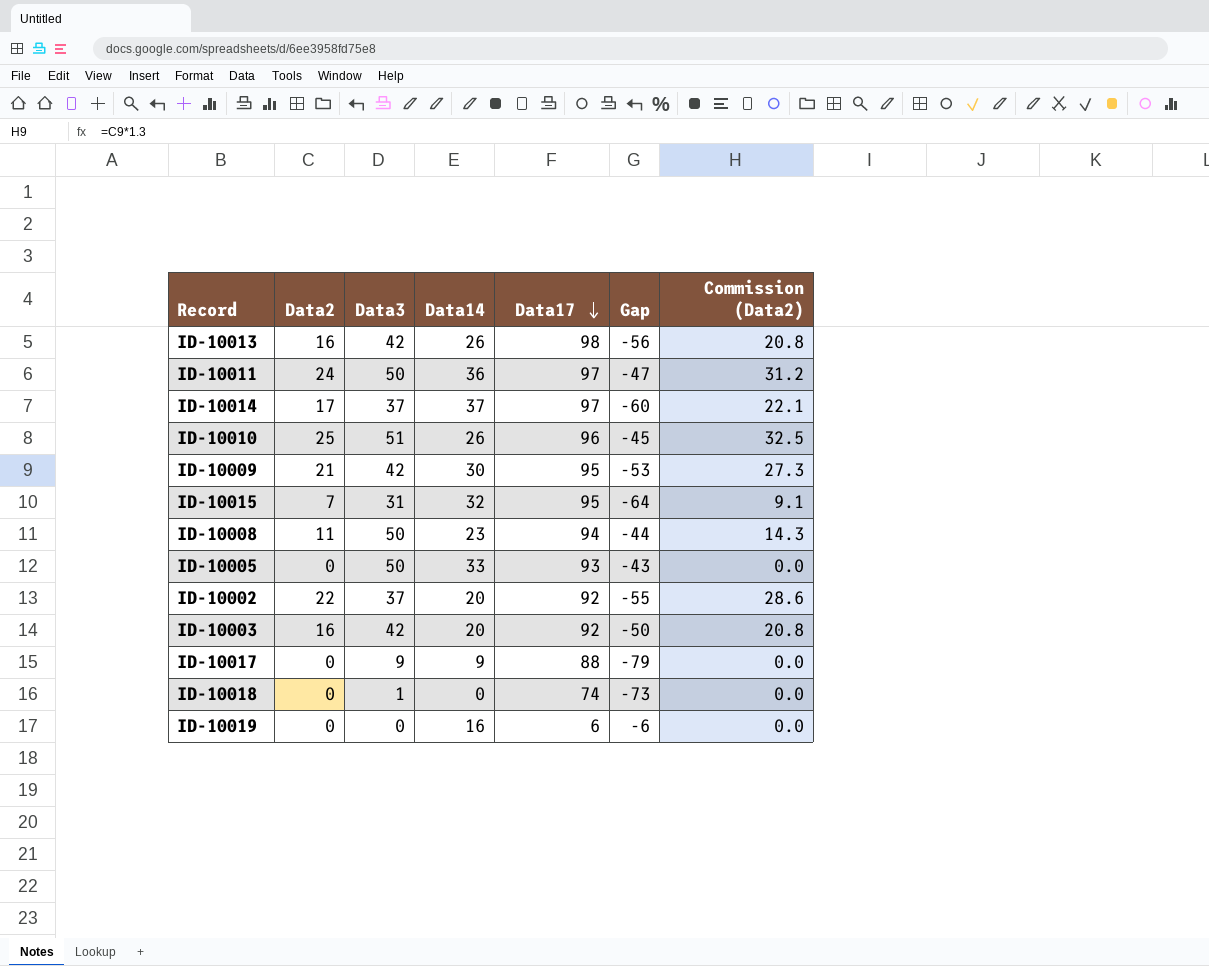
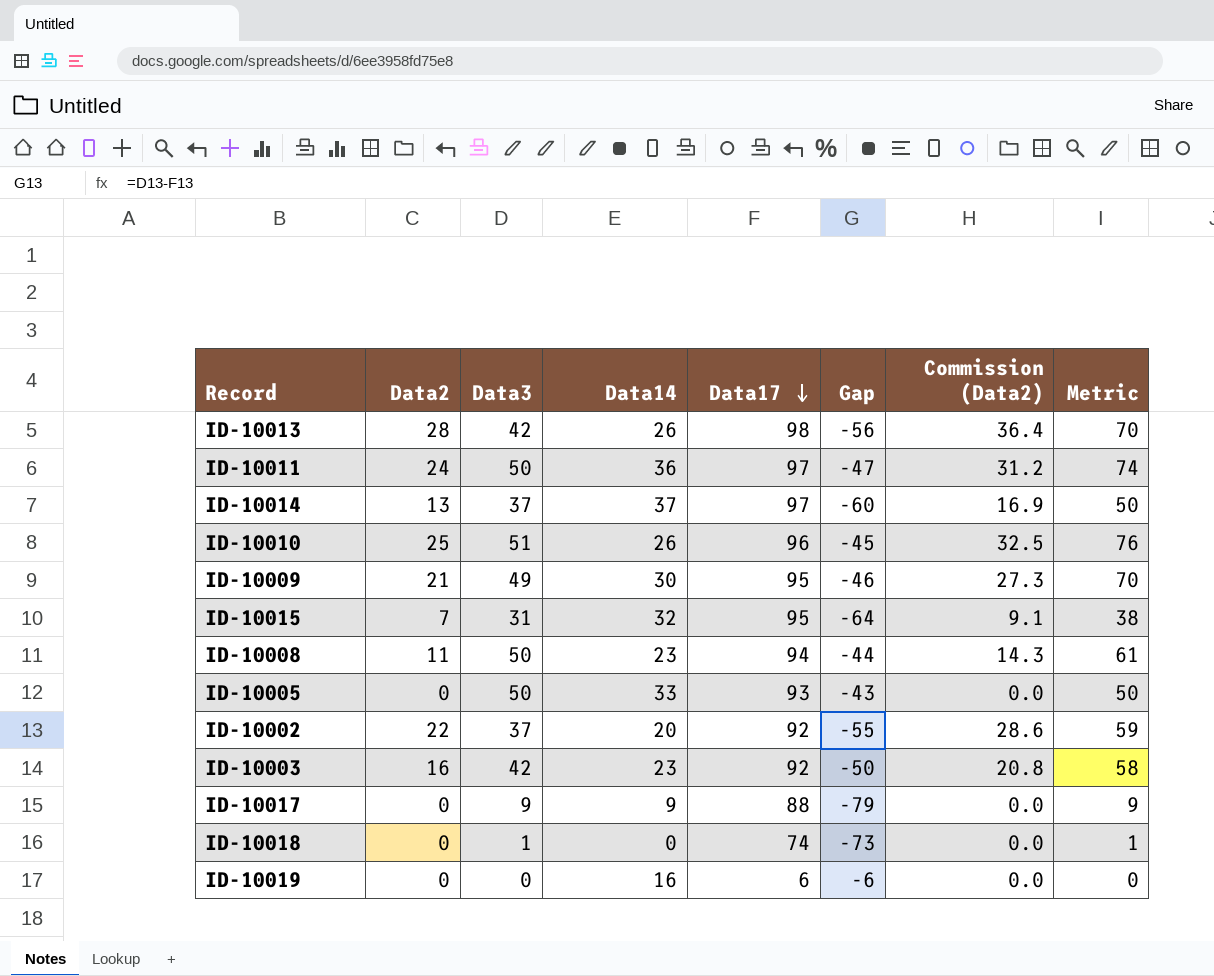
column Metric | formula: none -> [Data2] + [Data3]
ID-10013 | Data2: 16 -> 28
ID-10013 | Commission (Data2): 20.8 -> 36.4
ID-10014 | Data2: 17 -> 13
ID-10014 | Commission (Data2): 22.1 -> 16.9
ID-10009 | Data3: 42 -> 49
ID-10009 | Gap: -53 -> -46
ID-10003 | Data14: 20 -> 23

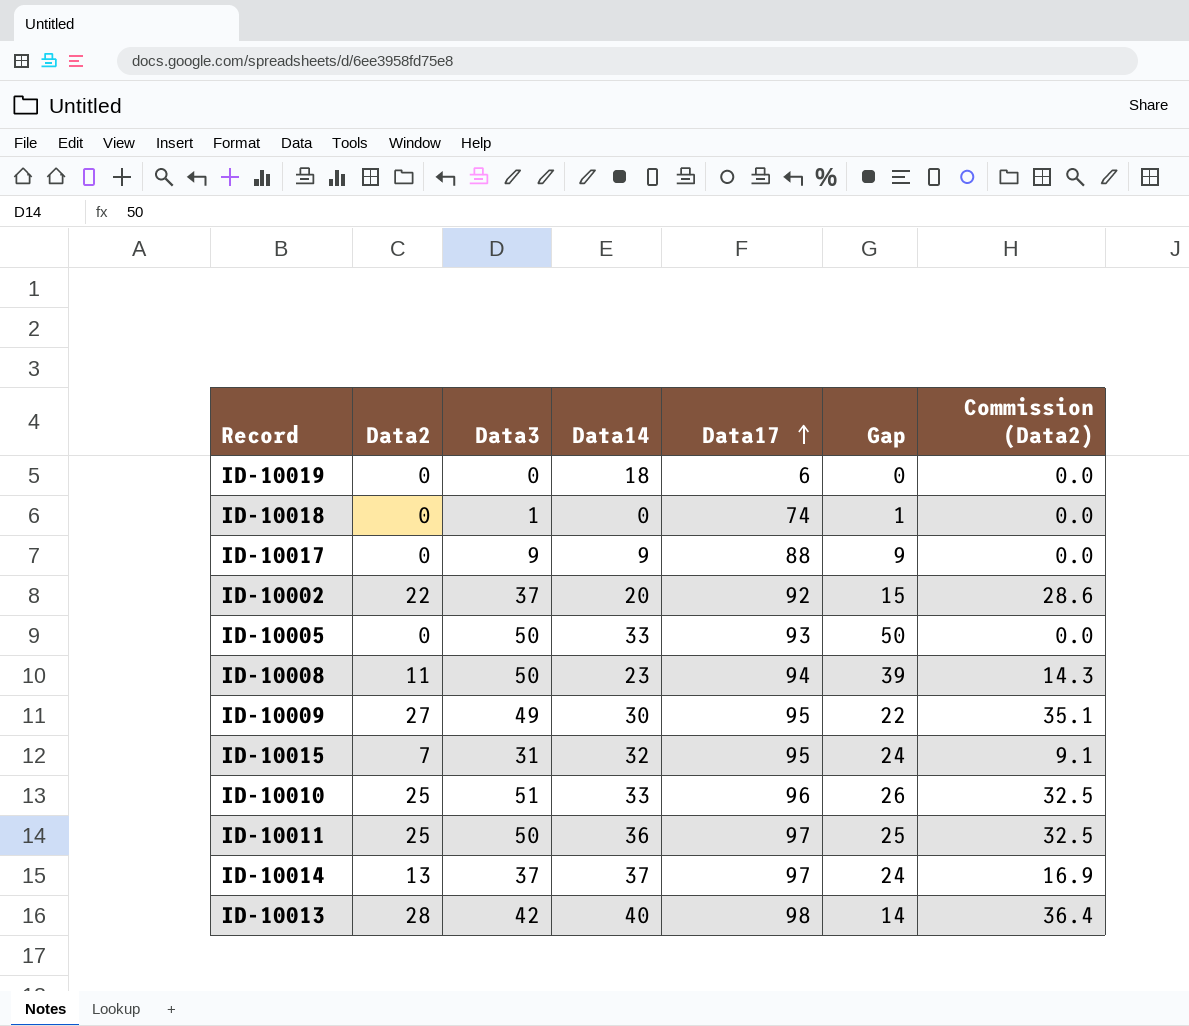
row order: Data17 descending -> Data17 ascending
column Metric | formula: [Data2] + [Data3] -> none
column Gap | formula: [Data3] - [Data17] -> [Data3] - [Data2]
row ID-10003: 16 | 42 | 23 | 92 | -50 | 20.8 | 58 -> none
ID-10019 | Data14: 16 -> 18
ID-10009 | Data2: 21 -> 27
ID-10009 | Commission (Data2): 27.3 -> 35.1
ID-10010 | Data14: 26 -> 33
ID-10011 | Data2: 24 -> 25
ID-10011 | Commission (Data2): 31.2 -> 32.5
ID-10013 | Data14: 26 -> 40

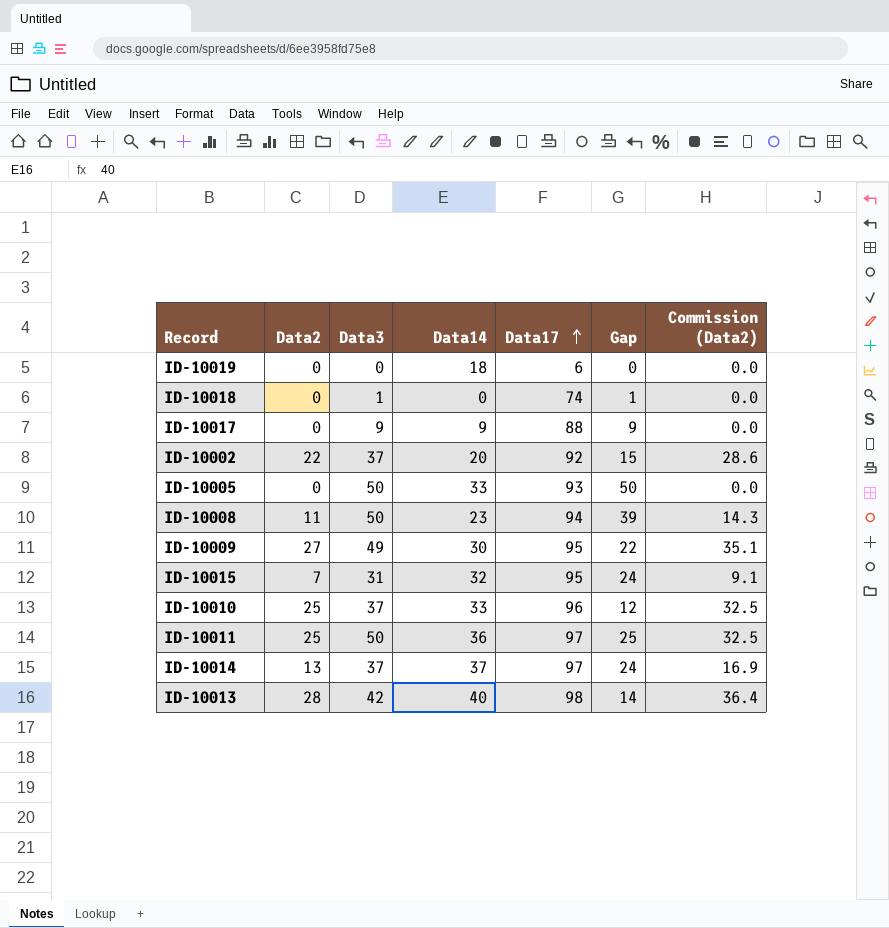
ID-10010 | Data3: 51 -> 37
ID-10010 | Gap: 26 -> 12

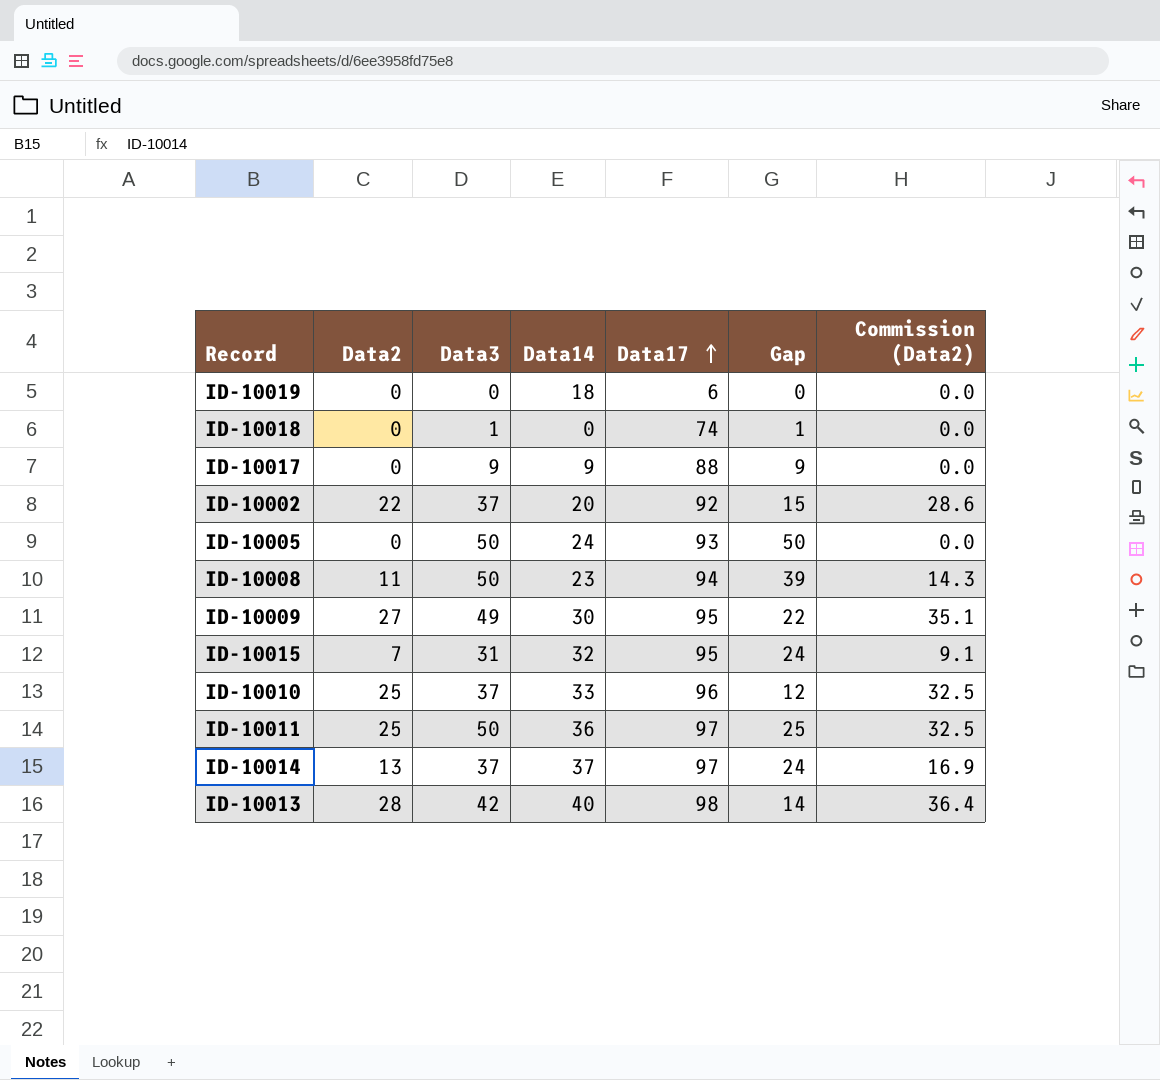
ID-10005 | Data14: 33 -> 24

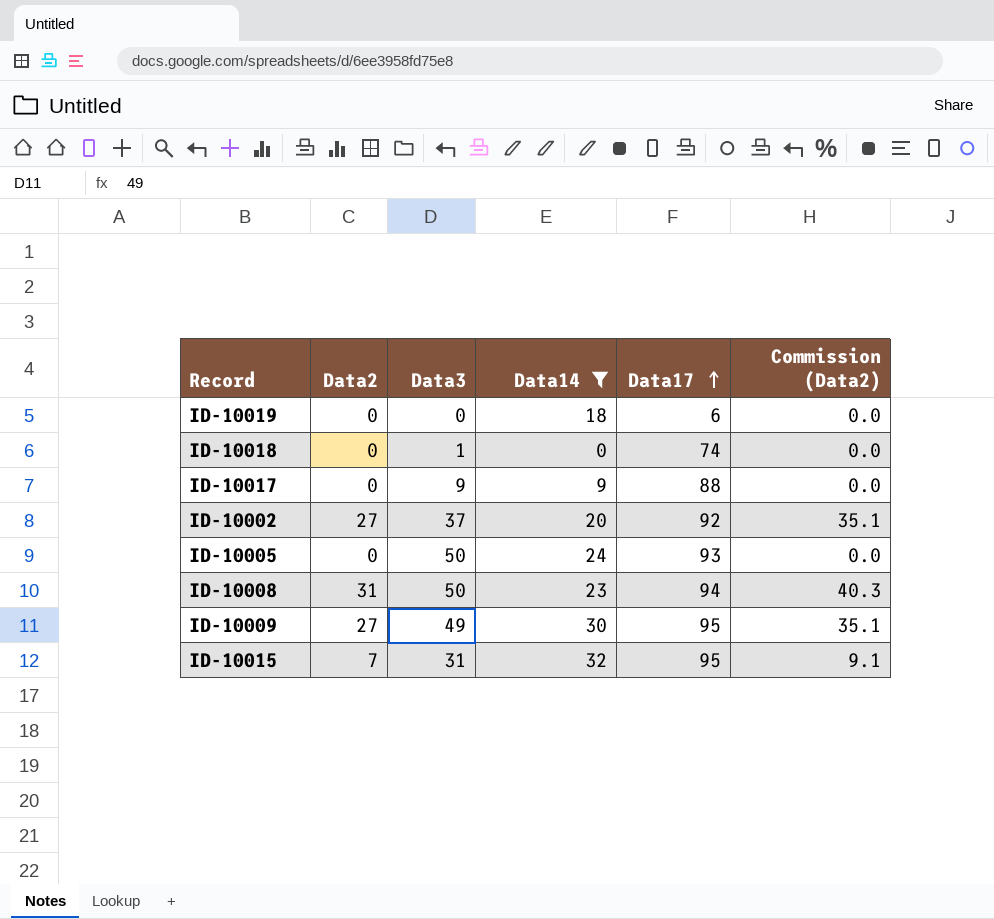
filter: none -> Data14 <= 32
column Gap | formula: [Data3] - [Data2] -> none
ID-10002 | Data2: 22 -> 27
ID-10002 | Commission (Data2): 28.6 -> 35.1
ID-10008 | Data2: 11 -> 31
ID-10008 | Commission (Data2): 14.3 -> 40.3

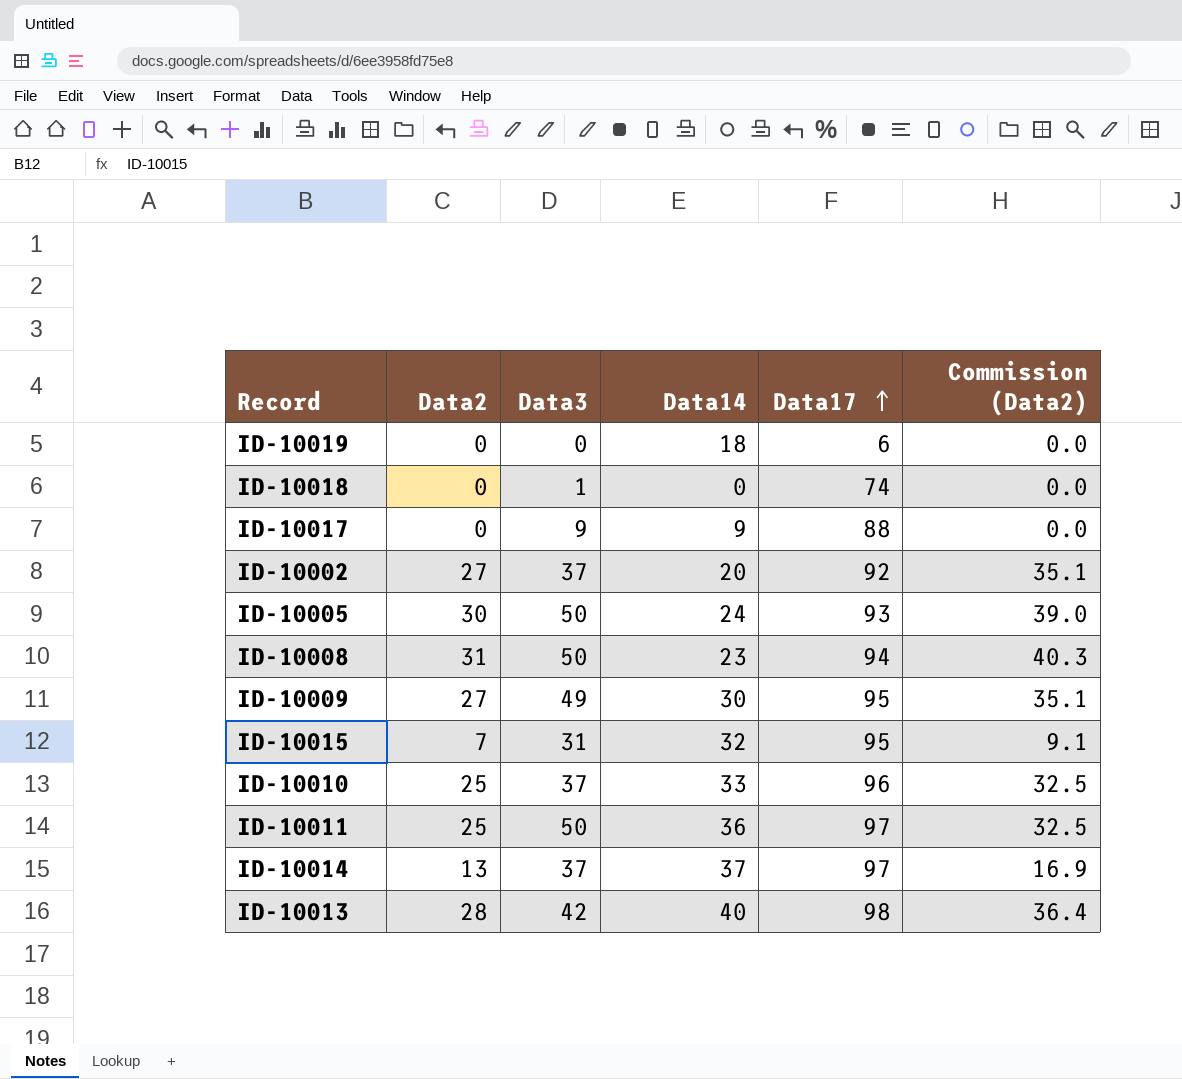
filter: Data14 <= 32 -> none
ID-10005 | Data2: 0 -> 30
ID-10005 | Commission (Data2): 0.0 -> 39.0

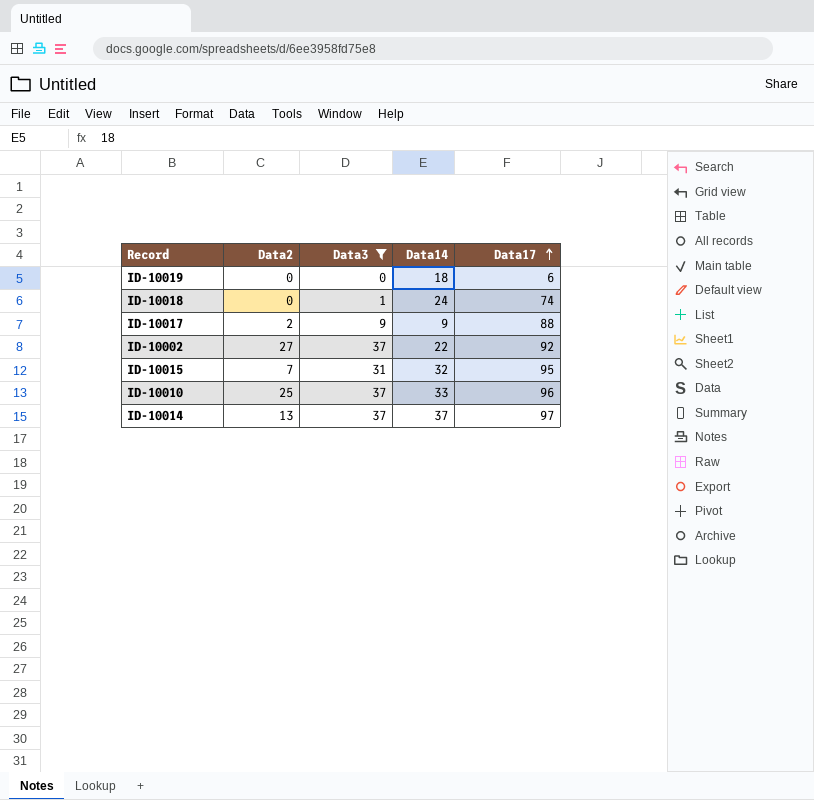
filter: none -> Data3 <= 37
column Commission (Data2) | formula: [Data2] * 1.3 -> none
ID-10018 | Data14: 0 -> 24
ID-10017 | Data2: 0 -> 2
ID-10002 | Data14: 20 -> 22

